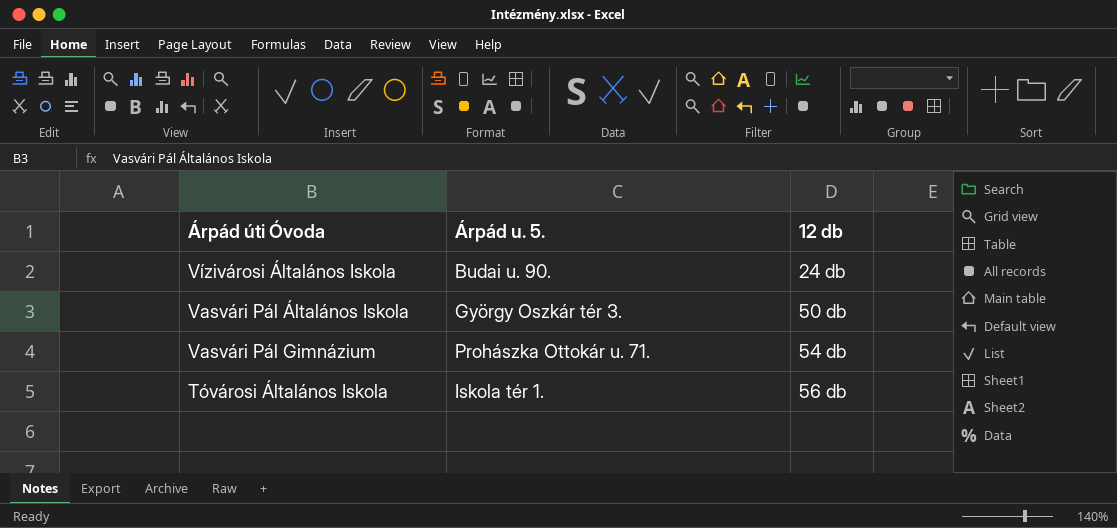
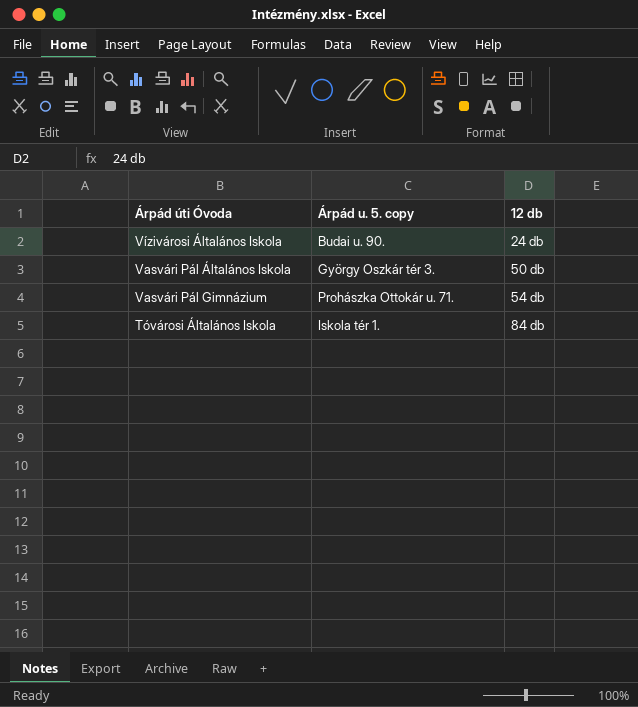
column name: Árpád u. 5. -> Árpád u. 5. copy
Tóvárosi Általános Iskola | 12 db: 56 db -> 84 db

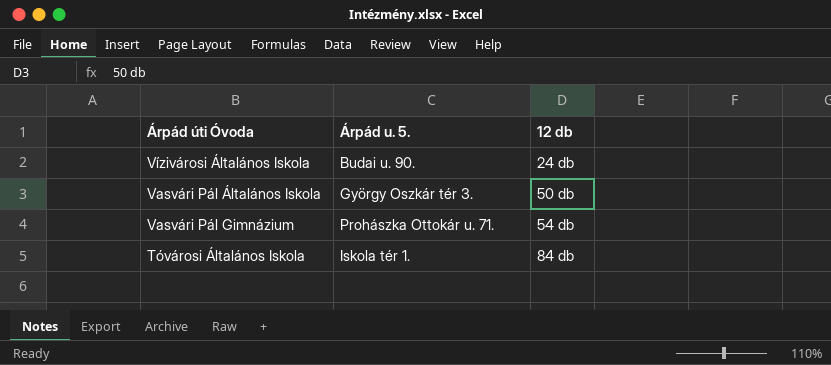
column name: Árpád u. 5. copy -> Árpád u. 5.

